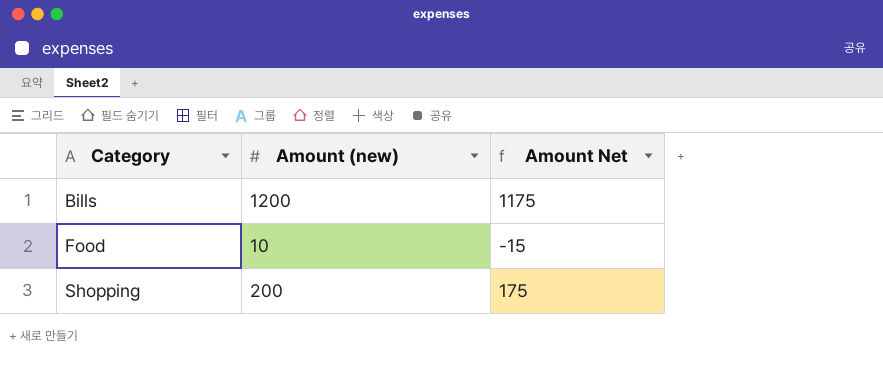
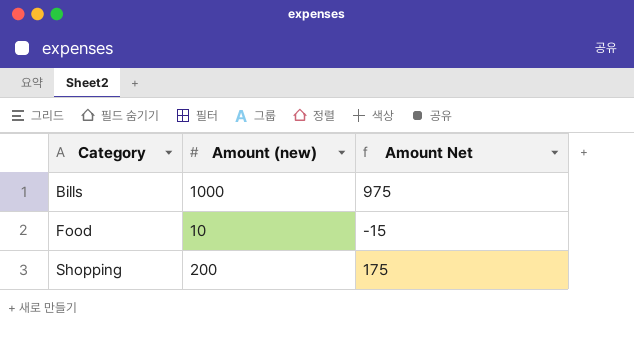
Bills | Amount (new): 1200 -> 1000
Bills | Amount Net: 1175 -> 975

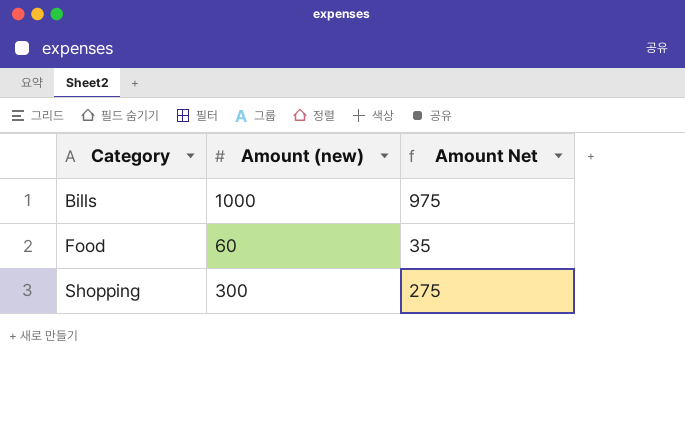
Food | Amount (new): 10 -> 60
Food | Amount Net: -15 -> 35
Shopping | Amount (new): 200 -> 300
Shopping | Amount Net: 175 -> 275

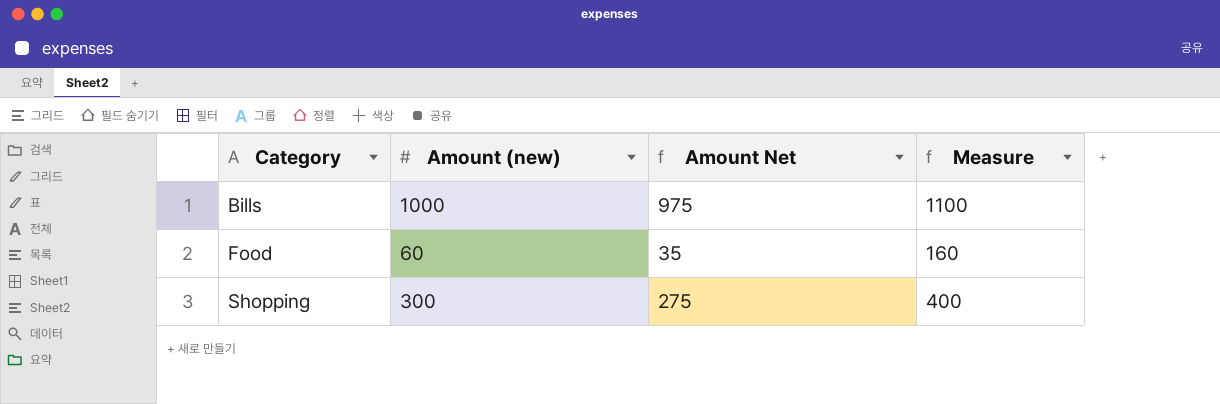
column Measure | formula: none -> [Amount (new)] + 100

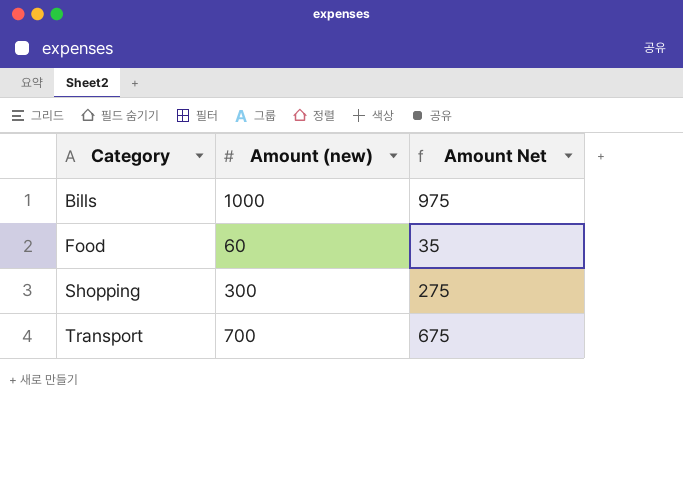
column Measure | formula: [Amount (new)] + 100 -> none
row Transport: none -> 700 | 675

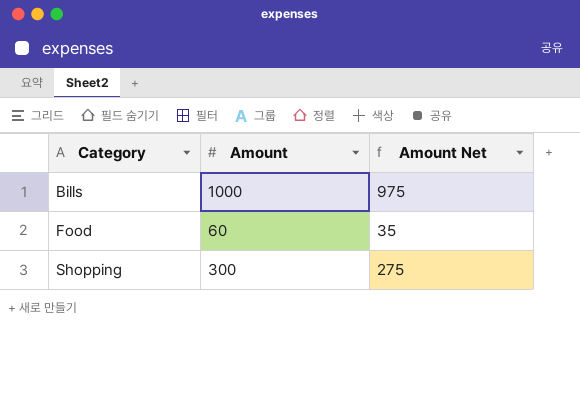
column name: Amount (new) -> Amount
row Transport: 700 | 675 -> none

